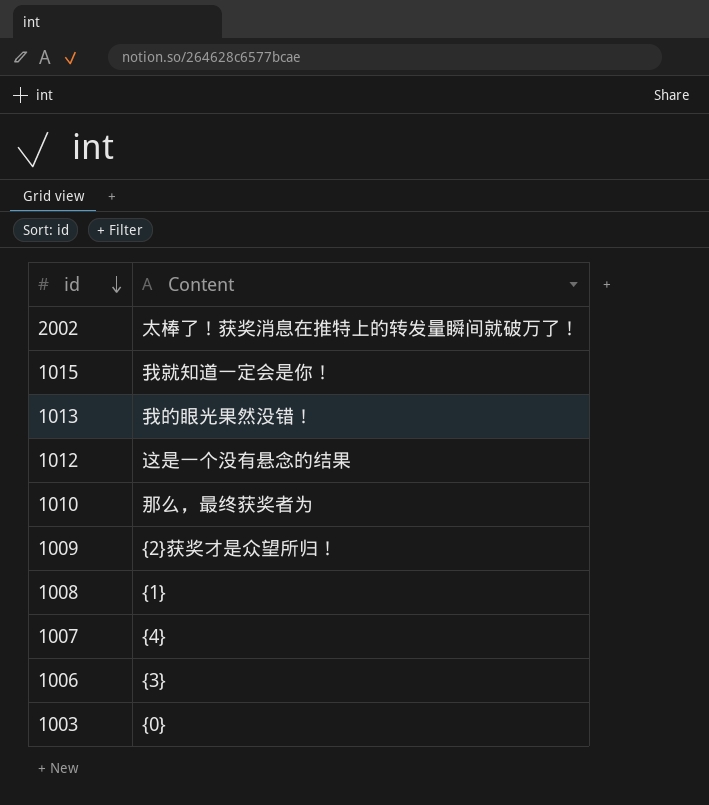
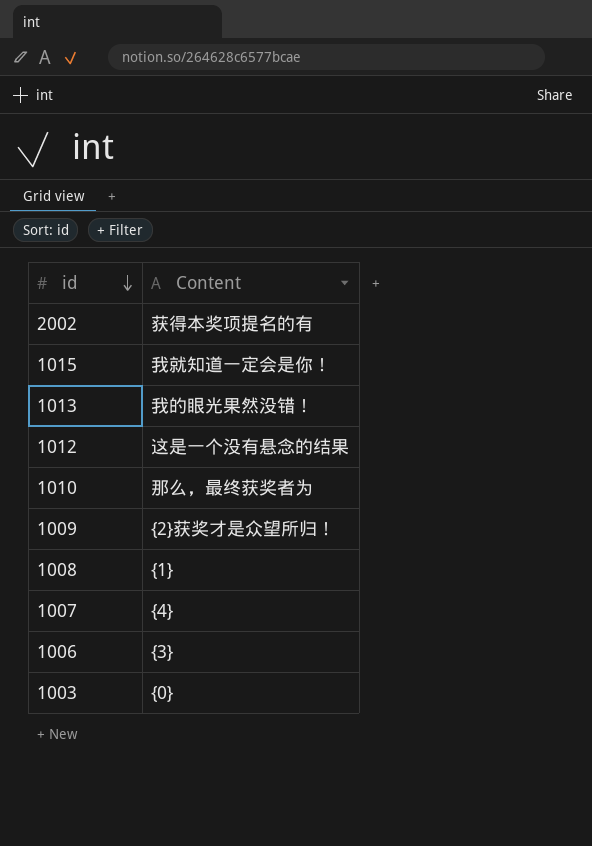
2002 | Content: 太棒了！获奖消息在推特上的转发量瞬间就破万了！ -> 获得本奖项提名的有

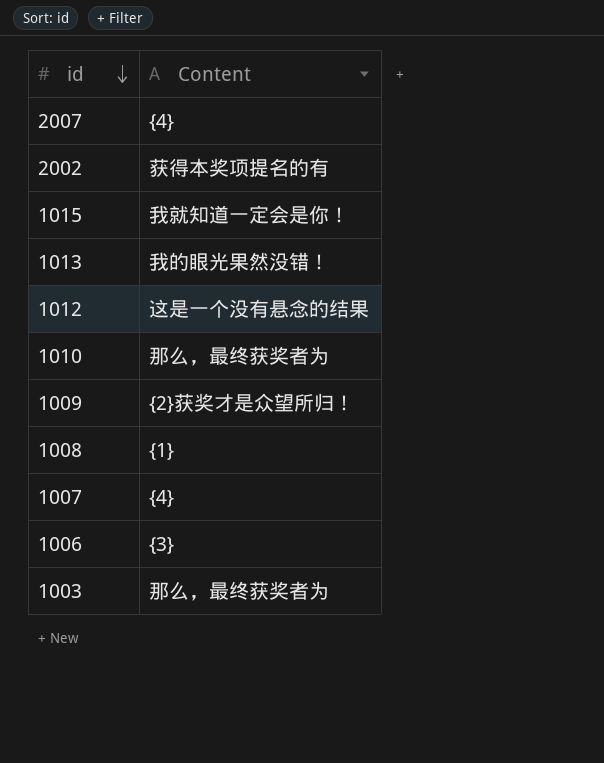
row 2007: none -> {4}
1003 | Content: {0} -> 那么，最终获奖者为

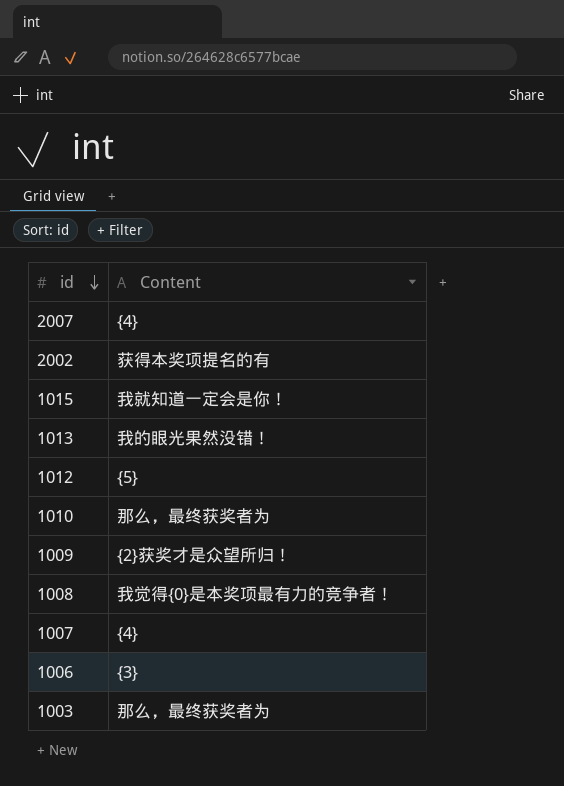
1012 | Content: 这是一个没有悬念的结果 -> {5}
1008 | Content: {1} -> 我觉得{0}是本奖项最有力的竞争者！

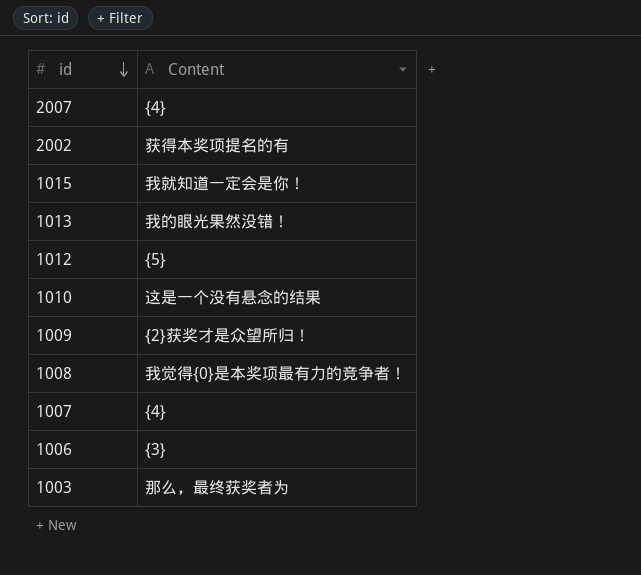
1010 | Content: 那么，最终获奖者为 -> 这是一个没有悬念的结果

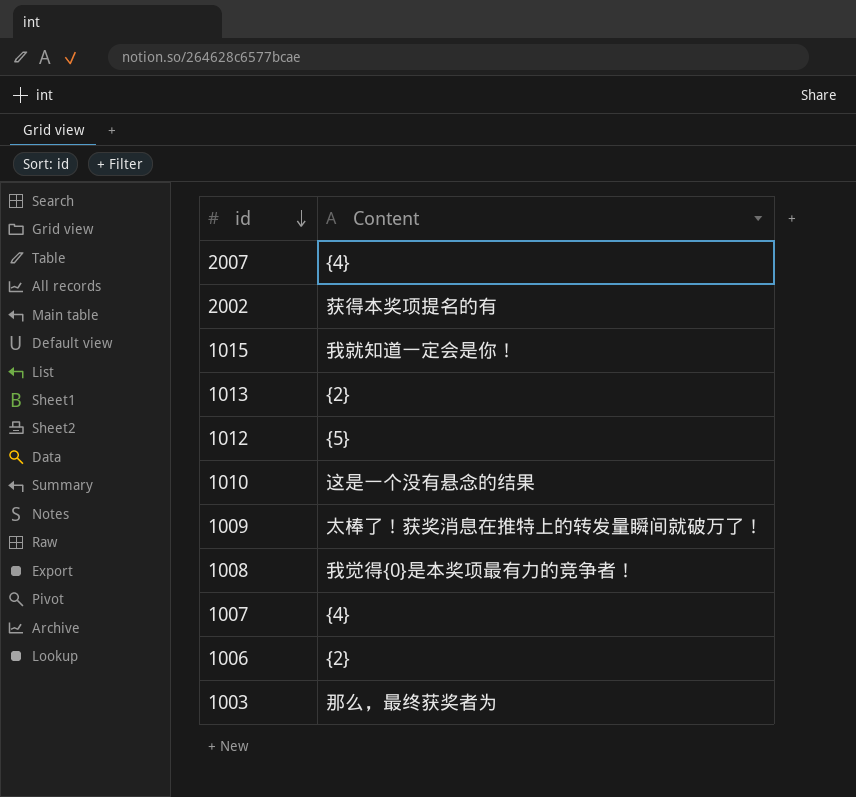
1013 | Content: 我的眼光果然没错！ -> {2}
1009 | Content: {2}获奖才是众望所归！ -> 太棒了！获奖消息在推特上的转发量瞬间就破万了！
1006 | Content: {3} -> {2}

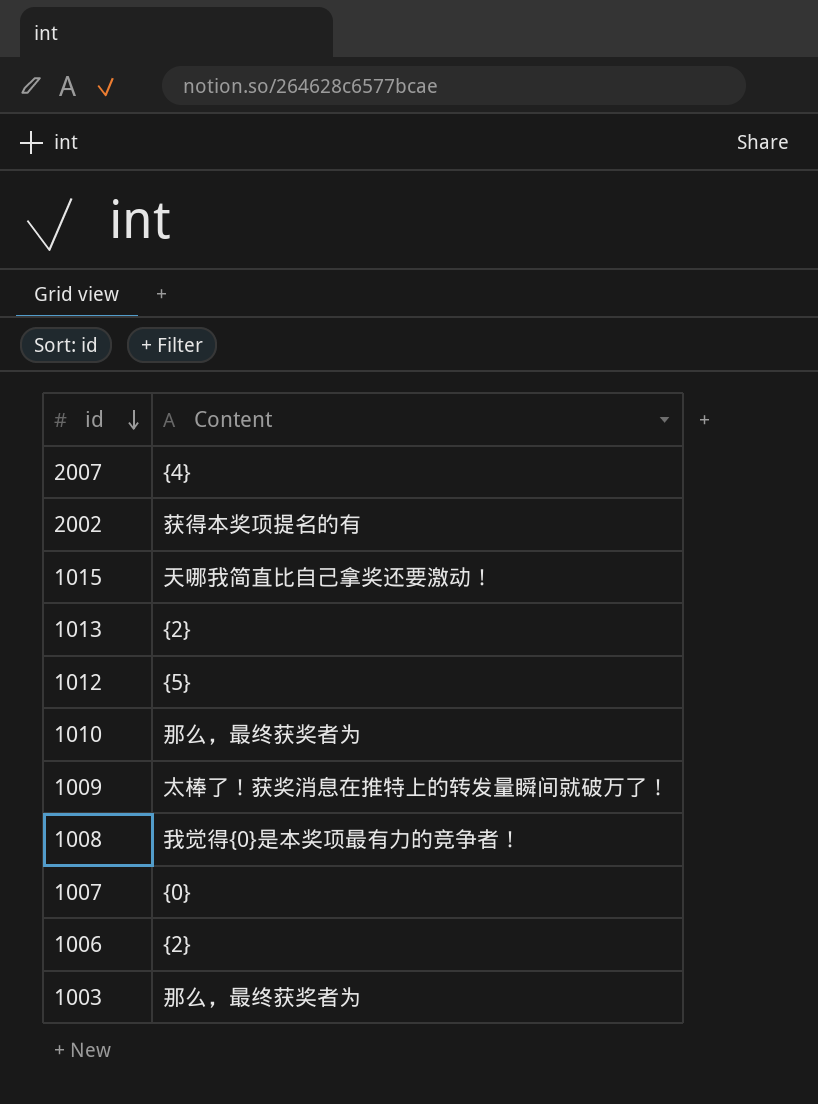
1015 | Content: 我就知道一定会是你！ -> 天哪我简直比自己拿奖还要激动！
1010 | Content: 这是一个没有悬念的结果 -> 那么，最终获奖者为
1007 | Content: {4} -> {0}

